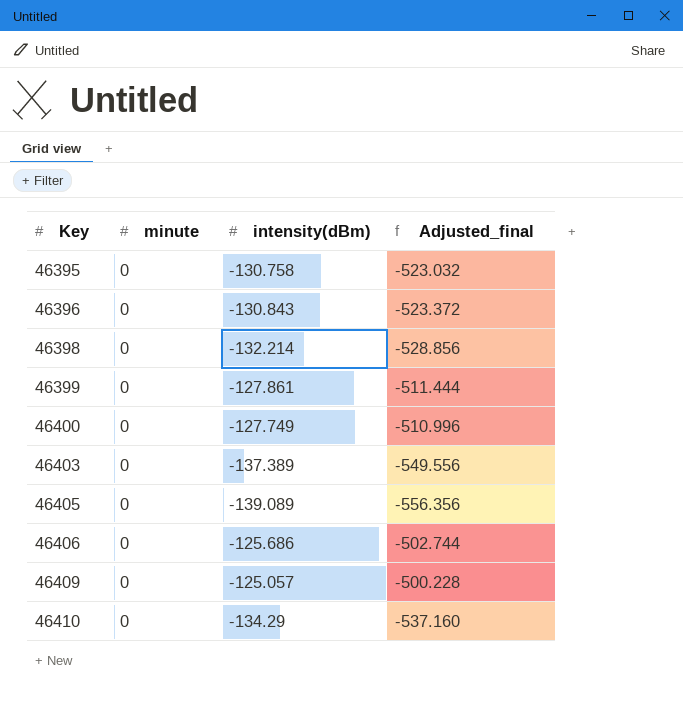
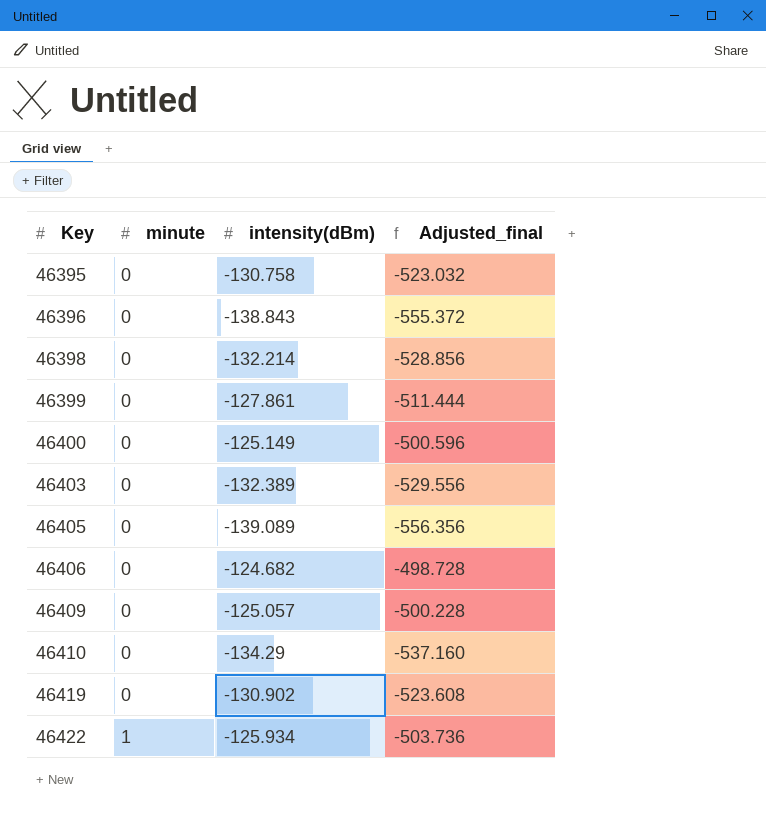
46396 | intensity(dBm): -130.843 -> -138.843
46396 | Adjusted_final: -523.372 -> -555.372
46400 | intensity(dBm): -127.749 -> -125.149
46400 | Adjusted_final: -510.996 -> -500.596
46403 | intensity(dBm): -137.389 -> -132.389
46403 | Adjusted_final: -549.556 -> -529.556
46406 | intensity(dBm): -125.686 -> -124.682
46406 | Adjusted_final: -502.744 -> -498.728
row 46419: none -> 0 | -130.902 | -523.608
row 46422: none -> 1 | -125.934 | -503.736

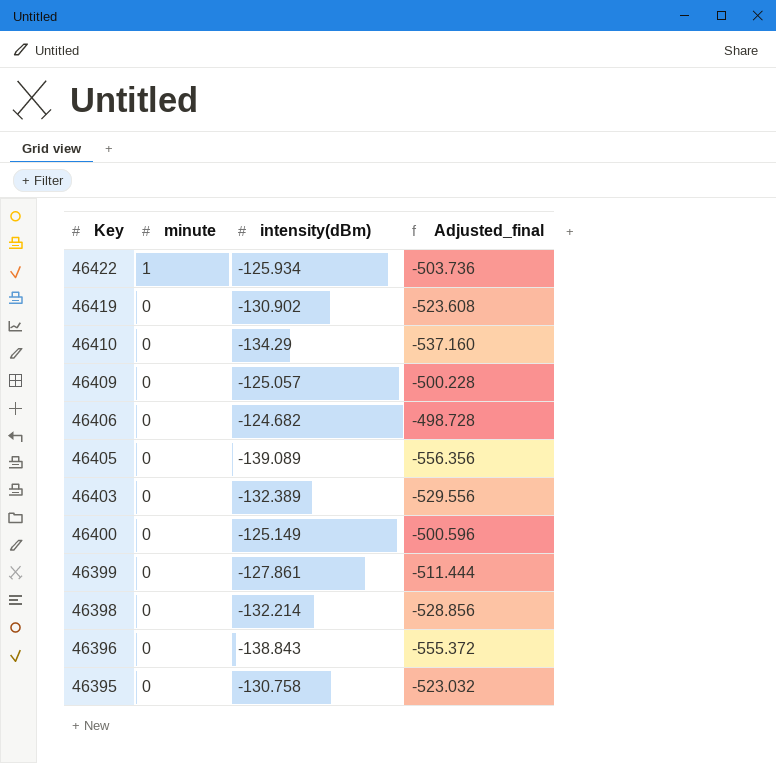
row order: Key ascending -> Key descending

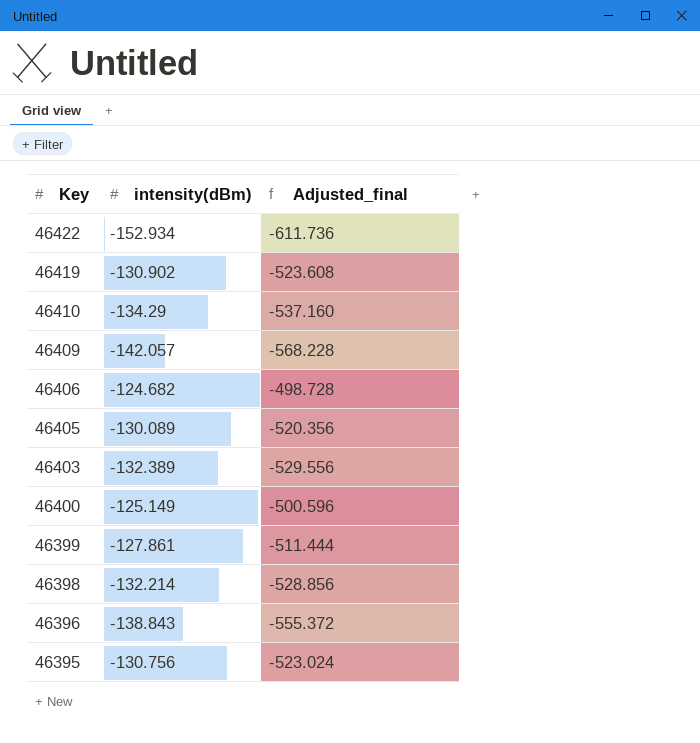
column minute | position: 2 -> none
46422 | intensity(dBm): -125.934 -> -152.934
46422 | Adjusted_final: -503.736 -> -611.736
46409 | intensity(dBm): -125.057 -> -142.057
46409 | Adjusted_final: -500.228 -> -568.228
46405 | intensity(dBm): -139.089 -> -130.089
46405 | Adjusted_final: -556.356 -> -520.356
46395 | intensity(dBm): -130.758 -> -130.756
46395 | Adjusted_final: -523.032 -> -523.024

